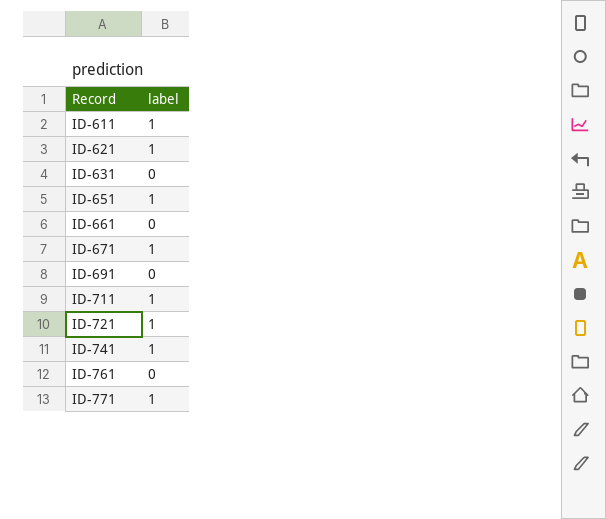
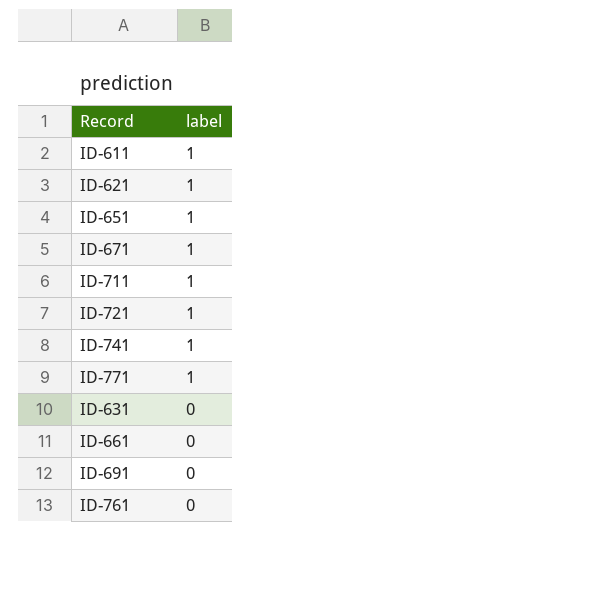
row order: Record ascending -> label descending

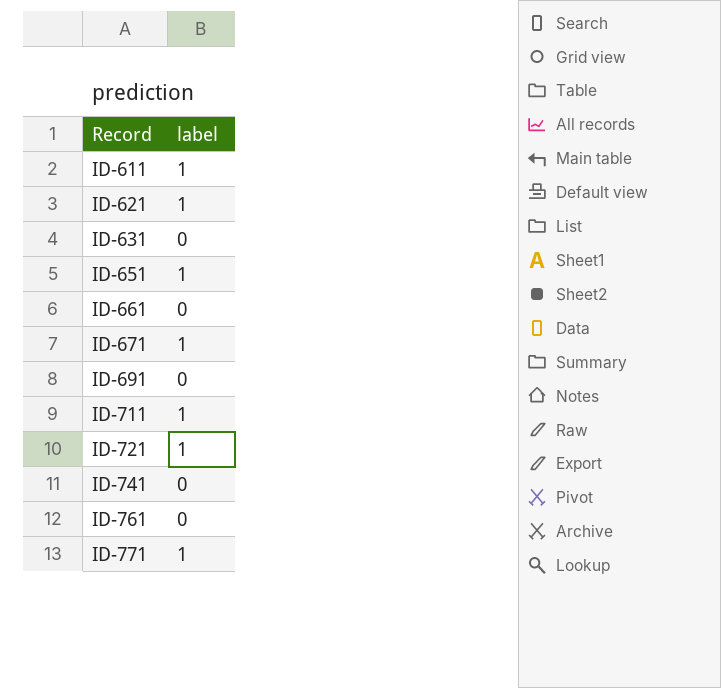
row order: label descending -> Record ascending
ID-741 | label: 1 -> 0

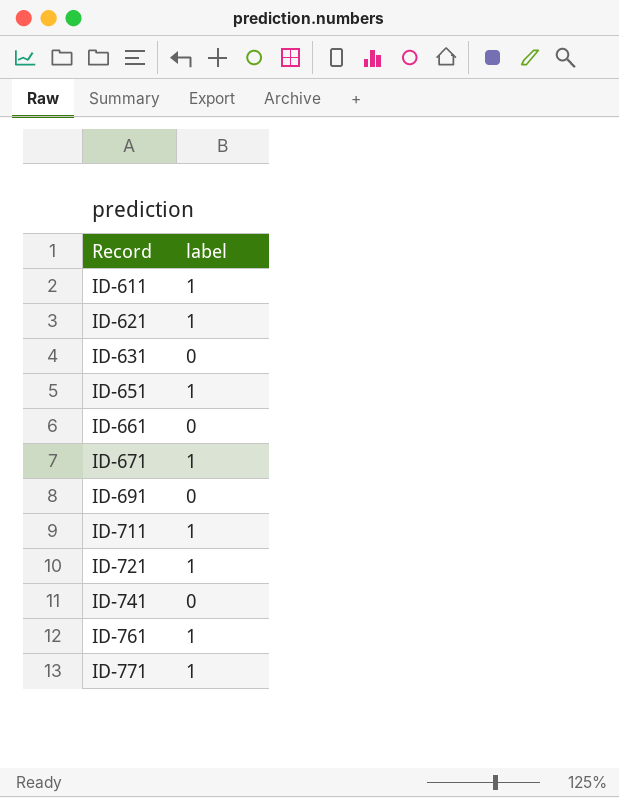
ID-761 | label: 0 -> 1

